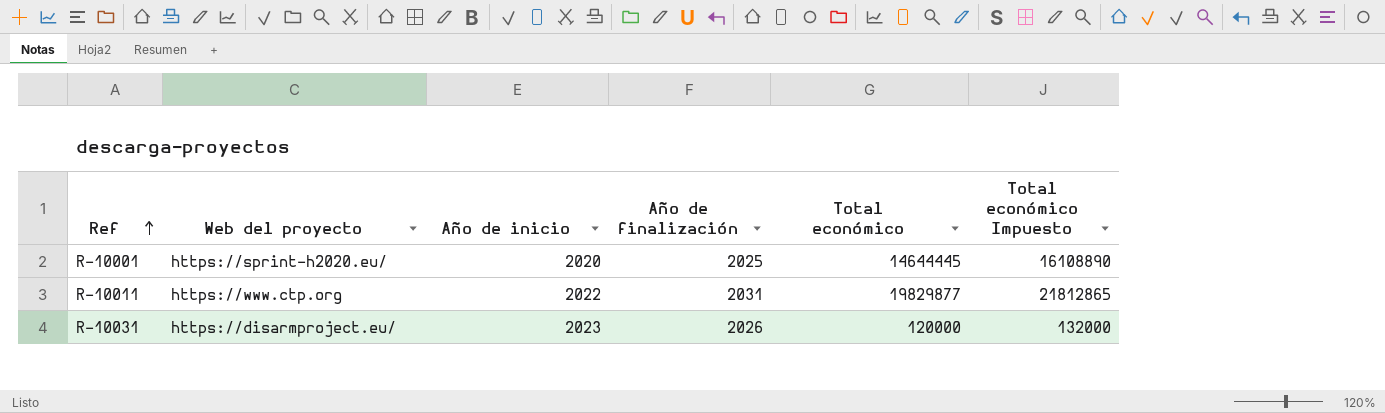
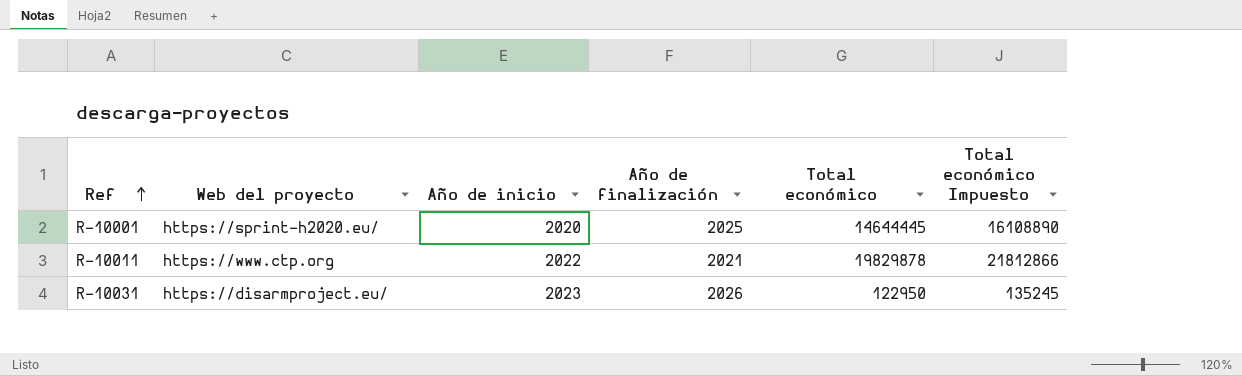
R-10011 | Año de finalización: 2031 -> 2021
R-10011 | Total económico: 19829877 -> 19829878
R-10011 | Total económico Impuesto: 21812865 -> 21812866
R-10031 | Total económico: 120000 -> 122950
R-10031 | Total económico Impuesto: 132000 -> 135245

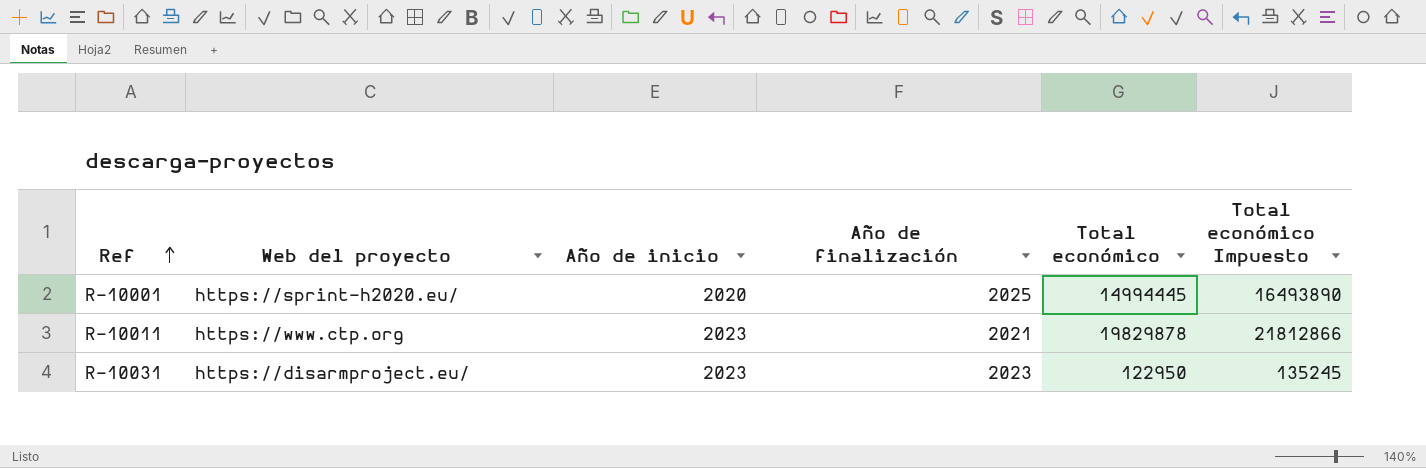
R-10001 | Total económico: 14644445 -> 14994445
R-10001 | Total económico Impuesto: 16108890 -> 16493890
R-10011 | Año de inicio: 2022 -> 2023
R-10031 | Año de finalización: 2026 -> 2023

